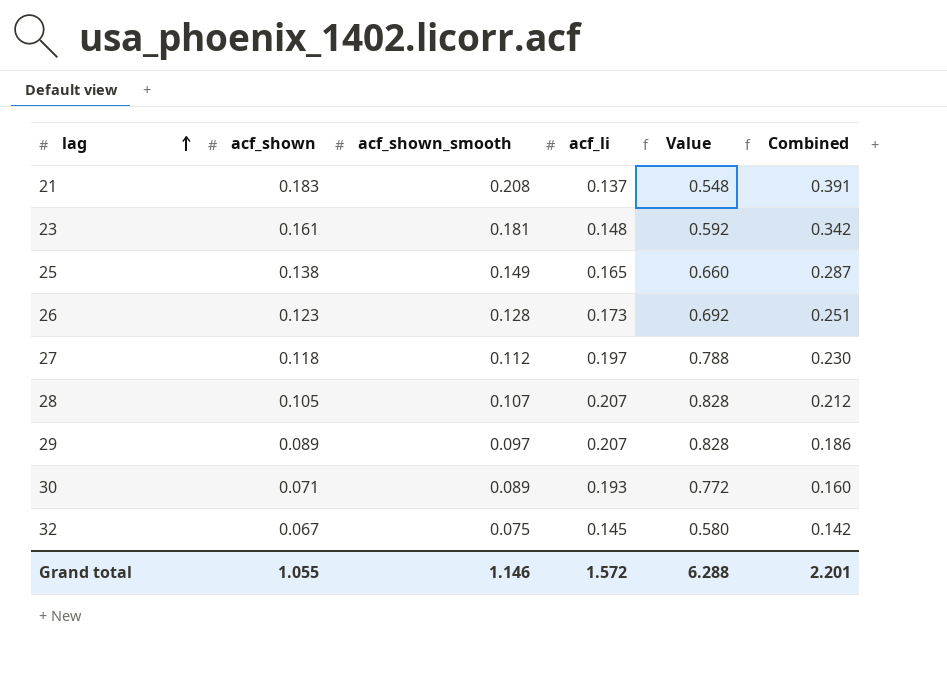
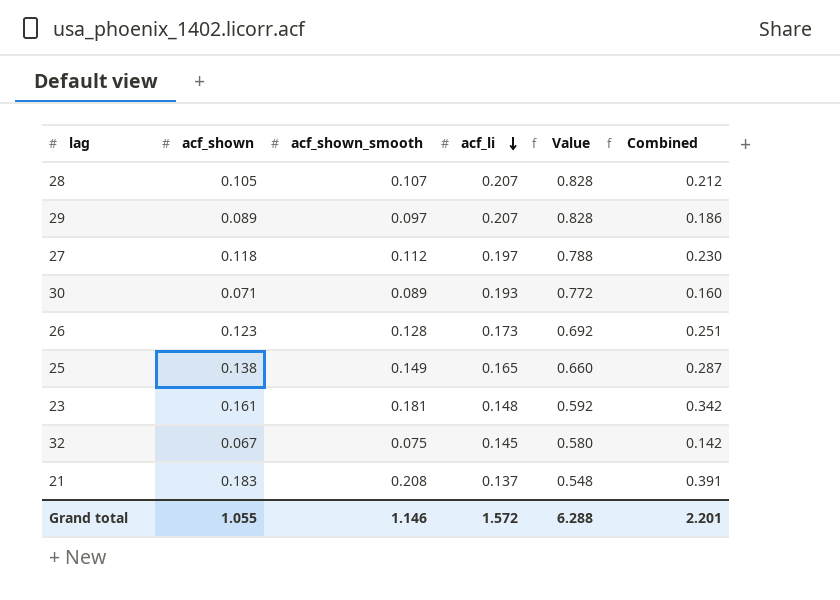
row order: lag ascending -> acf_li descending

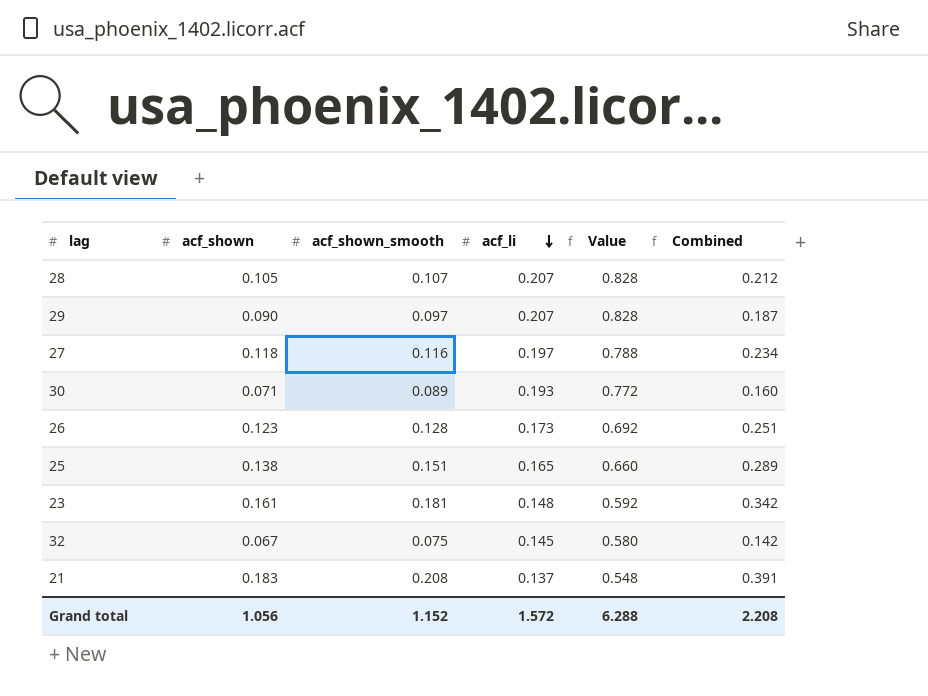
29 | acf_shown: 0.089 -> 0.090
29 | Combined: 0.186 -> 0.187
27 | acf_shown_smooth: 0.112 -> 0.116
27 | Combined: 0.230 -> 0.234
25 | acf_shown_smooth: 0.149 -> 0.151
25 | Combined: 0.287 -> 0.289
Grand total | acf_shown: 1.055 -> 1.056
Grand total | acf_shown_smooth: 1.146 -> 1.152
Grand total | Combined: 2.201 -> 2.208

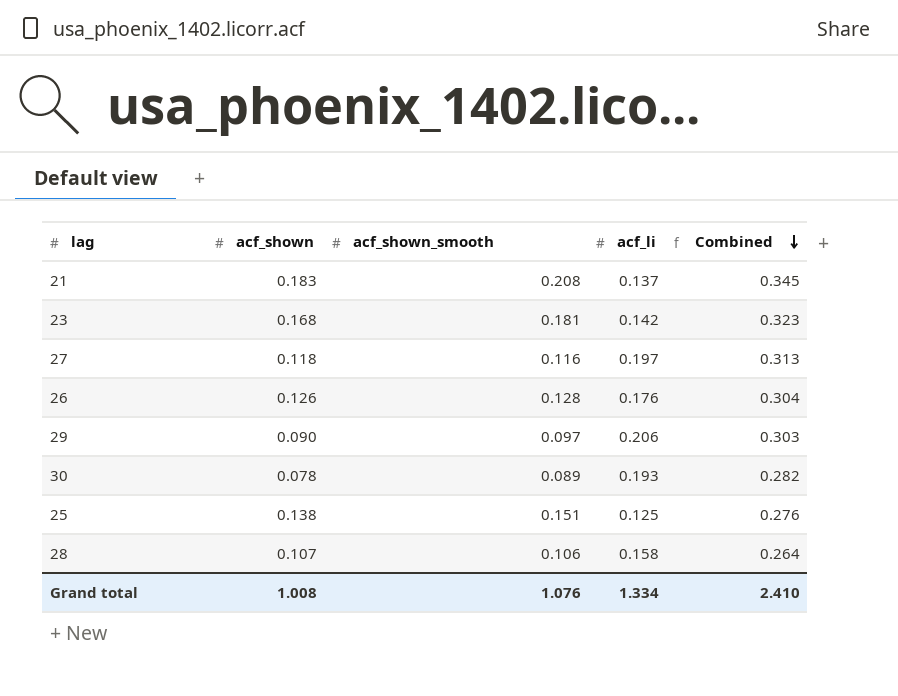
row order: acf_li descending -> Combined descending
column Value | formula: [acf_li] * 4 -> none
column Combined | formula: [acf_shown] + [acf_shown_smooth] -> [acf_shown_smooth] + [acf_li]
row 32: 0.067 | 0.075 | 0.145 | 0.580 | 0.142 -> none
23 | acf_shown: 0.161 -> 0.168
23 | acf_li: 0.148 -> 0.142
26 | acf_shown: 0.123 -> 0.126
26 | acf_li: 0.173 -> 0.176
29 | acf_li: 0.207 -> 0.206
30 | acf_shown: 0.071 -> 0.078
25 | acf_li: 0.165 -> 0.125
28 | acf_shown: 0.105 -> 0.107
28 | acf_shown_smooth: 0.107 -> 0.106
28 | acf_li: 0.207 -> 0.158
Grand total | acf_shown: 1.056 -> 1.008
Grand total | acf_shown_smooth: 1.152 -> 1.076
Grand total | acf_li: 1.572 -> 1.334
Grand total | Combined: 2.208 -> 2.410

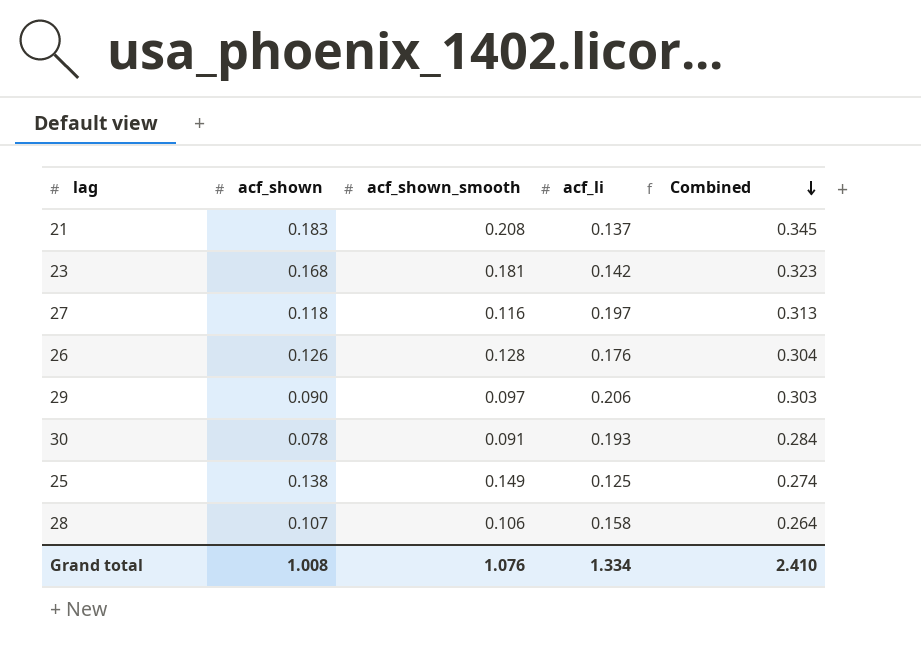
30 | acf_shown_smooth: 0.089 -> 0.091
30 | Combined: 0.282 -> 0.284
25 | acf_shown_smooth: 0.151 -> 0.149
25 | Combined: 0.276 -> 0.274

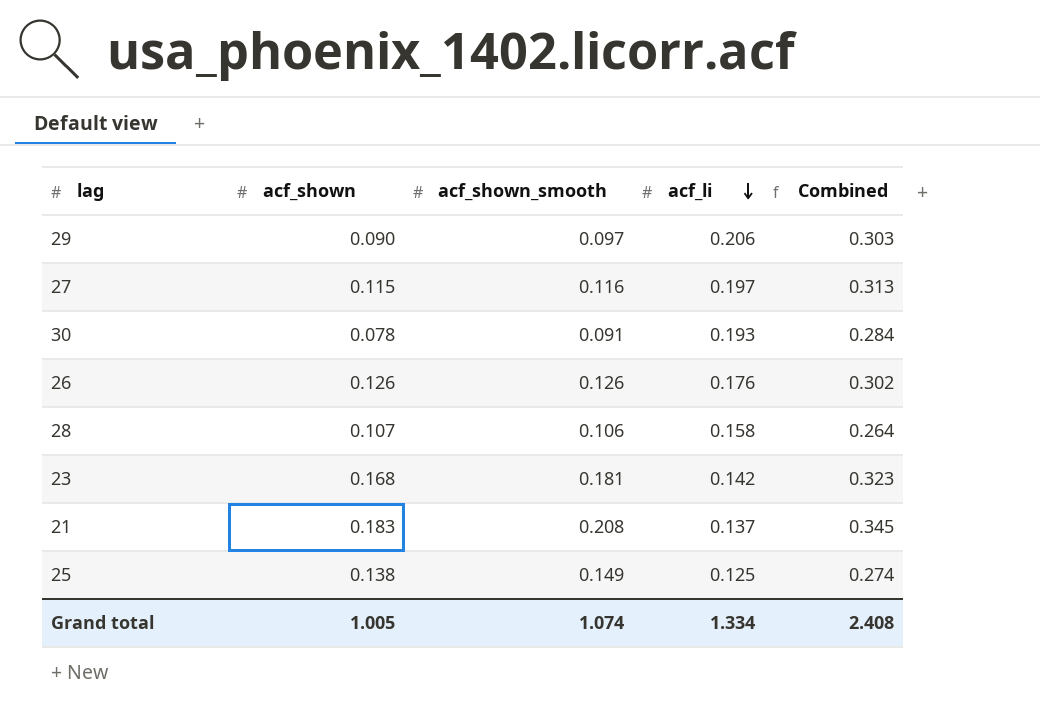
row order: Combined descending -> acf_li descending
27 | acf_shown: 0.118 -> 0.115
26 | acf_shown_smooth: 0.128 -> 0.126
26 | Combined: 0.304 -> 0.302
Grand total | acf_shown: 1.008 -> 1.005
Grand total | acf_shown_smooth: 1.076 -> 1.074
Grand total | Combined: 2.410 -> 2.408

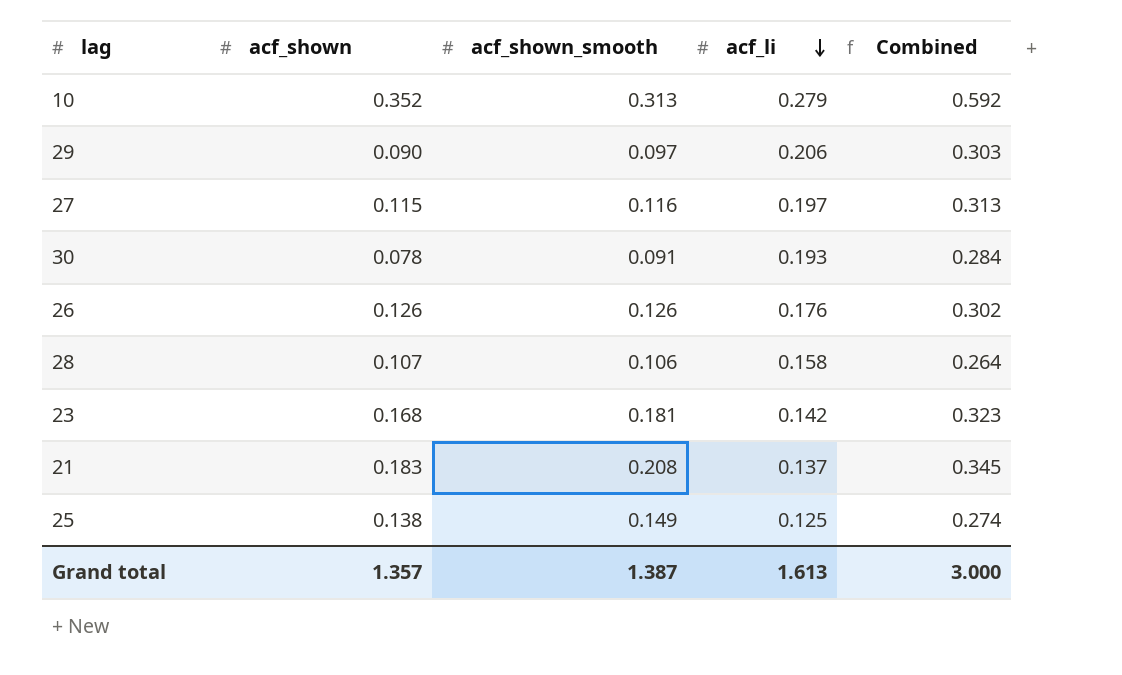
row 10: none -> 0.352 | 0.313 | 0.279 | 0.592
Grand total | acf_shown: 1.005 -> 1.357
Grand total | acf_shown_smooth: 1.074 -> 1.387
Grand total | acf_li: 1.334 -> 1.613
Grand total | Combined: 2.408 -> 3.000

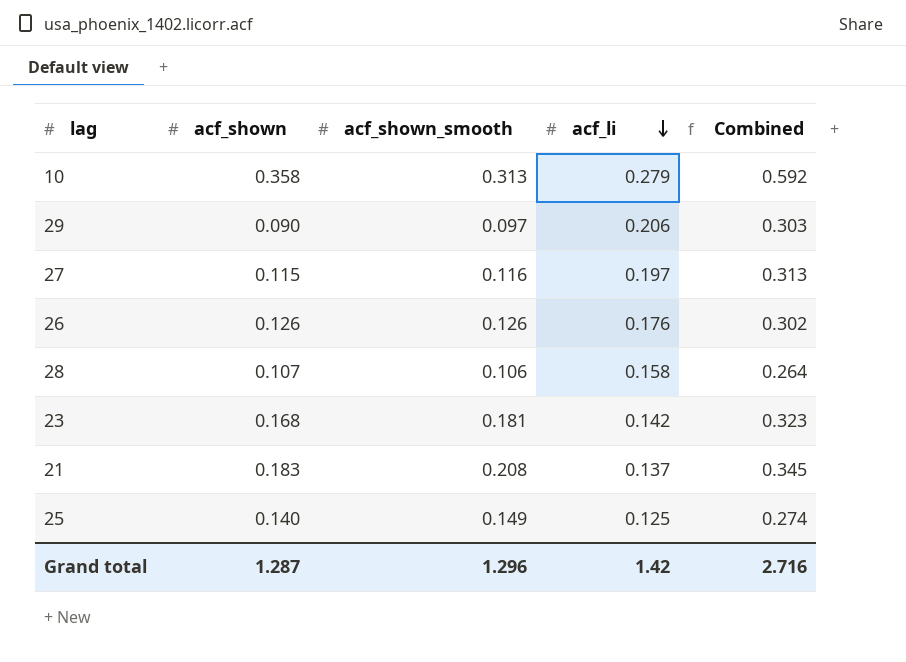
row 30: 0.078 | 0.091 | 0.193 | 0.284 -> none
10 | acf_shown: 0.352 -> 0.358
25 | acf_shown: 0.138 -> 0.140
Grand total | acf_shown: 1.357 -> 1.287
Grand total | acf_shown_smooth: 1.387 -> 1.296
Grand total | acf_li: 1.613 -> 1.42
Grand total | Combined: 3.000 -> 2.716

